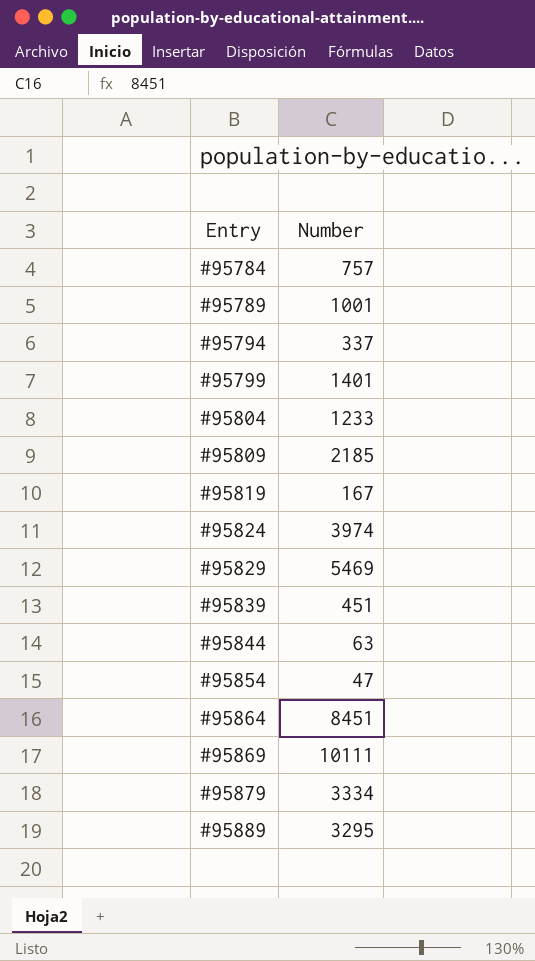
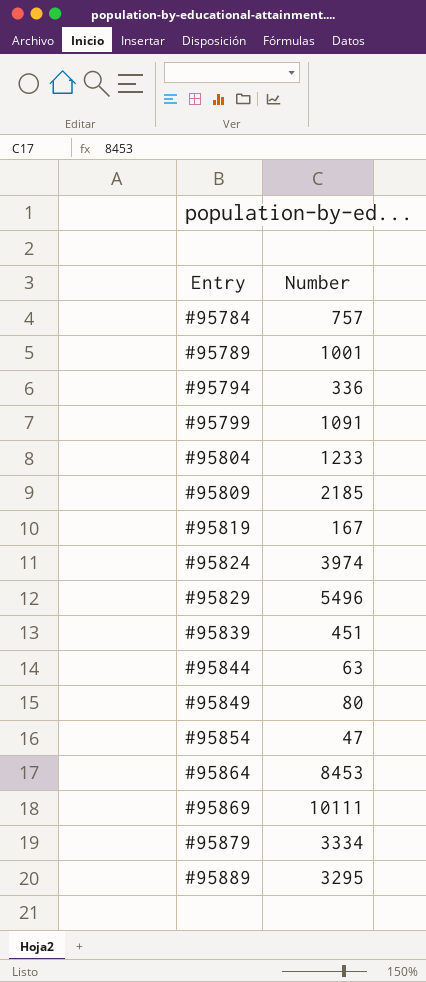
#95794 | Number: 337 -> 336
#95799 | Number: 1401 -> 1091
#95829 | Number: 5469 -> 5496
row #95849: none -> 80
#95864 | Number: 8451 -> 8453

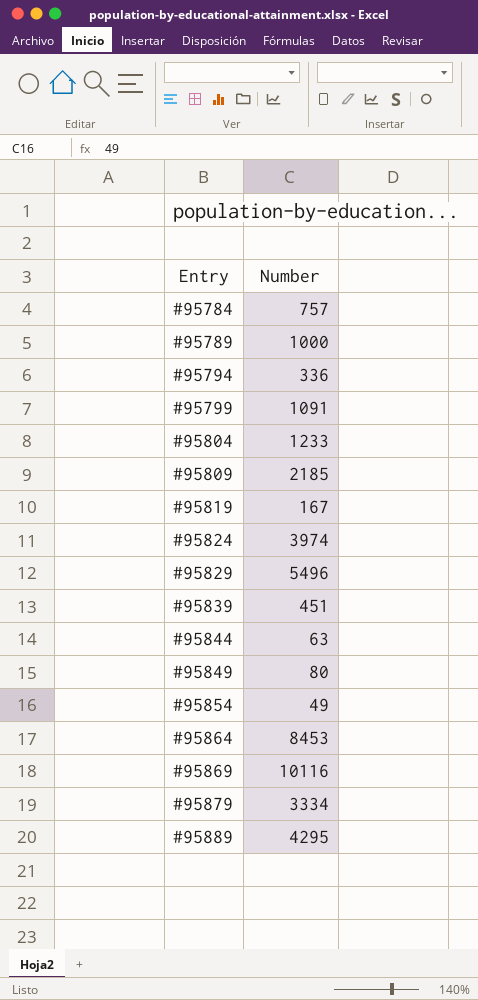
#95789 | Number: 1001 -> 1000
#95854 | Number: 47 -> 49
#95869 | Number: 10111 -> 10116
#95889 | Number: 3295 -> 4295

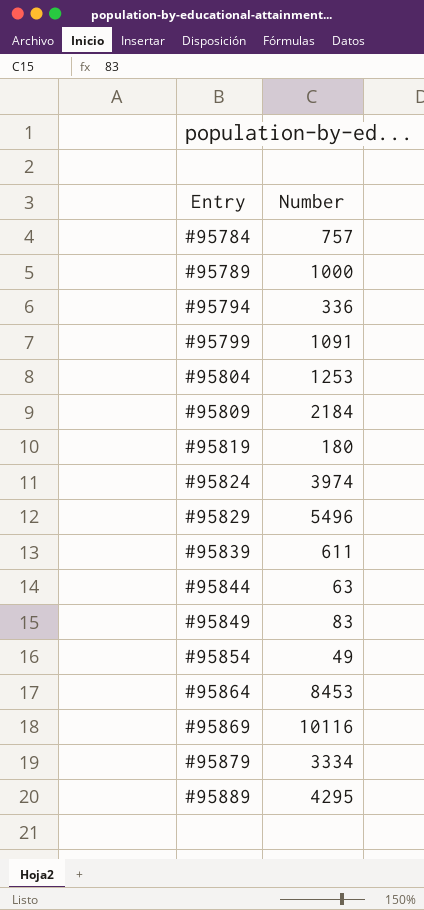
#95804 | Number: 1233 -> 1253
#95809 | Number: 2185 -> 2184
#95819 | Number: 167 -> 180
#95839 | Number: 451 -> 611
#95849 | Number: 80 -> 83

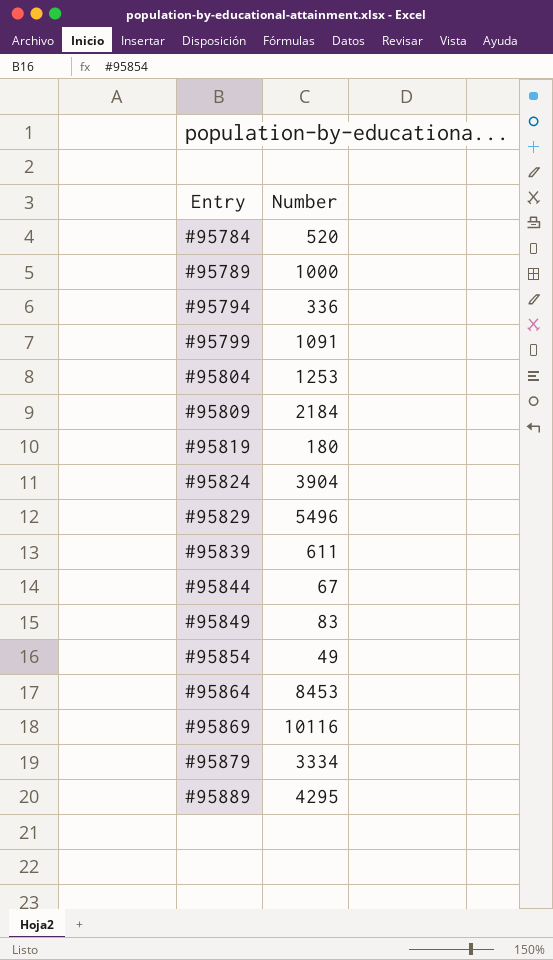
#95784 | Number: 757 -> 520
#95824 | Number: 3974 -> 3904
#95844 | Number: 63 -> 67

